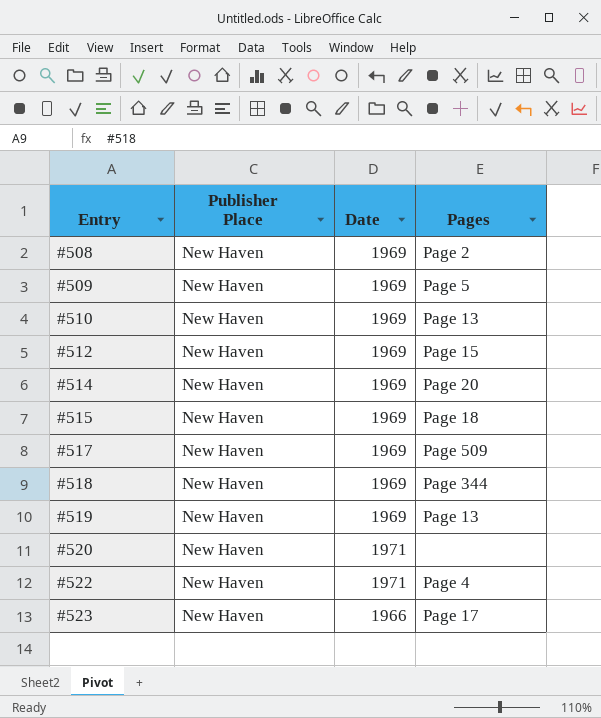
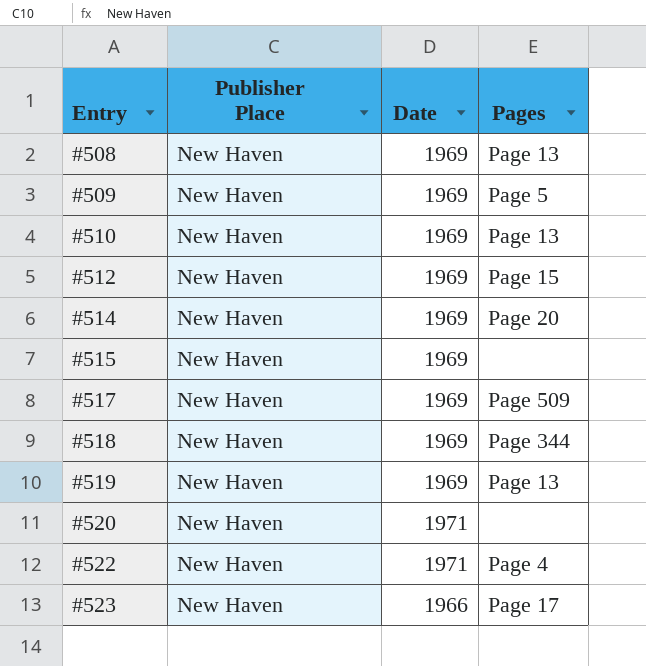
#508 | Pages: Page 2 -> Page 13
#515 | Pages: Page 18 -> none

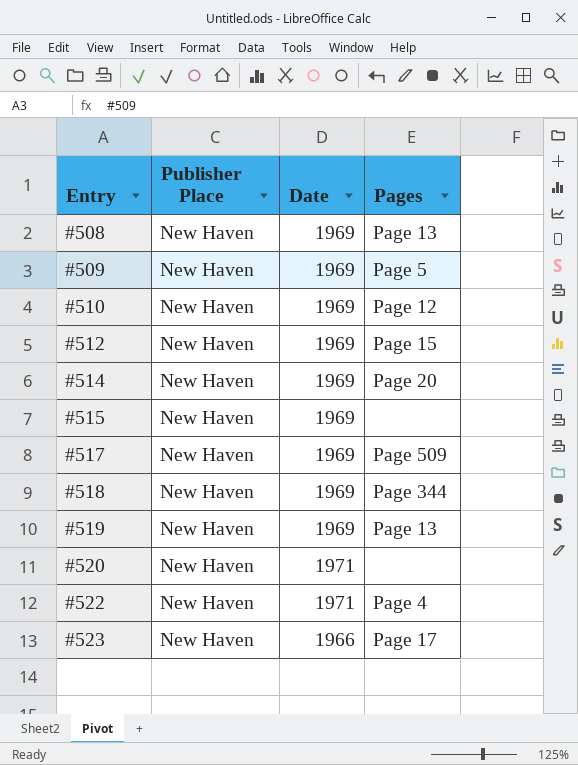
#510 | Pages: Page 13 -> Page 12

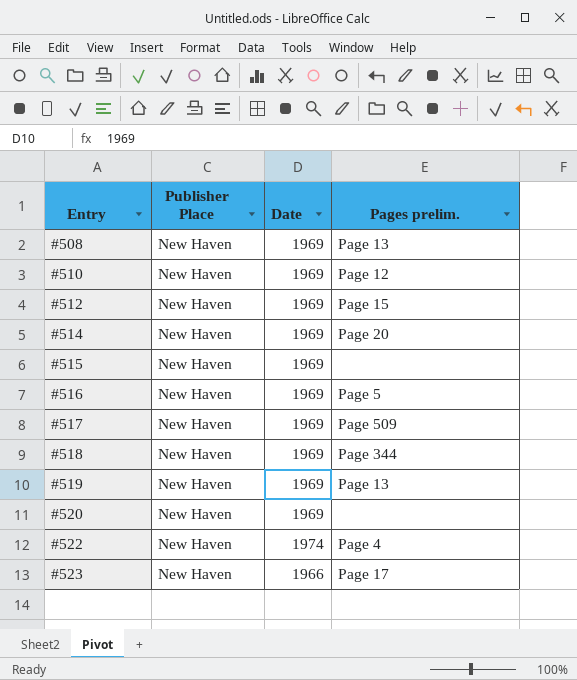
column name: Pages -> Pages prelim.
row #509: New Haven | 1969 | Page 5 -> none
row #516: none -> New Haven | 1969 | Page 5
#520 | Date: 1971 -> 1969
#522 | Date: 1971 -> 1974

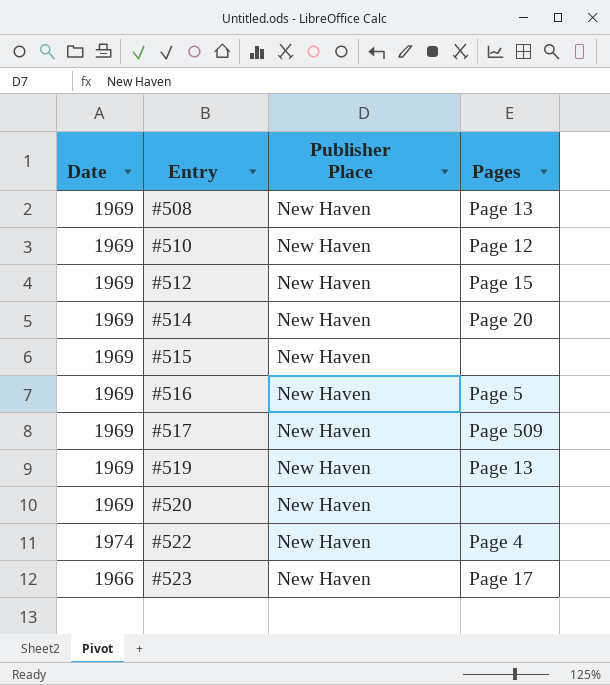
column Date | position: 3 -> 1
column name: Pages prelim. -> Pages
row #518: New Haven | 1969 | Page 344 -> none

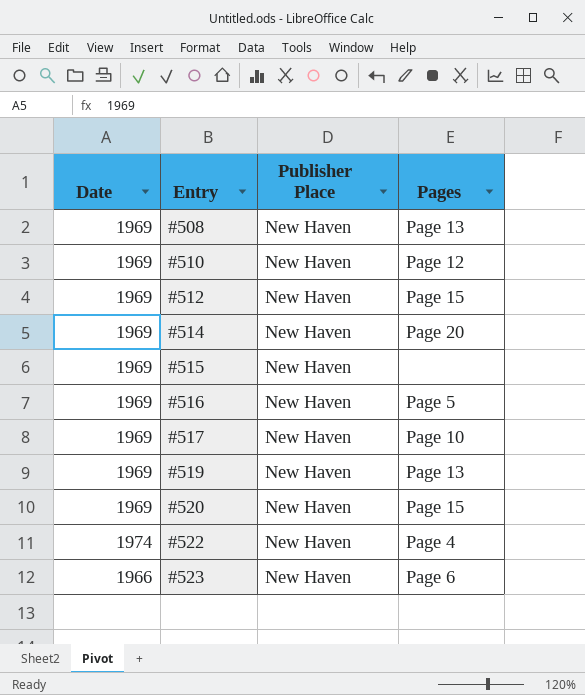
#517 | Pages: Page 509 -> Page 10
#520 | Pages: none -> Page 15
#523 | Pages: Page 17 -> Page 6

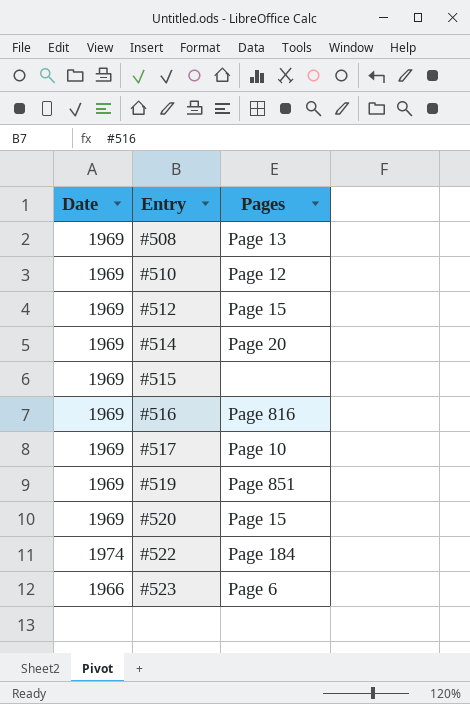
column Publisher Place | position: 3 -> none
#516 | Pages: Page 5 -> Page 816
#519 | Pages: Page 13 -> Page 851
#522 | Pages: Page 4 -> Page 184

